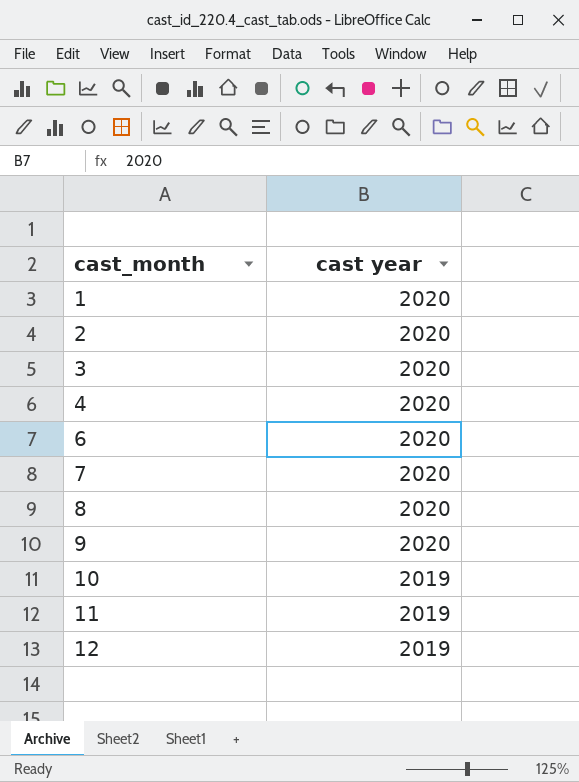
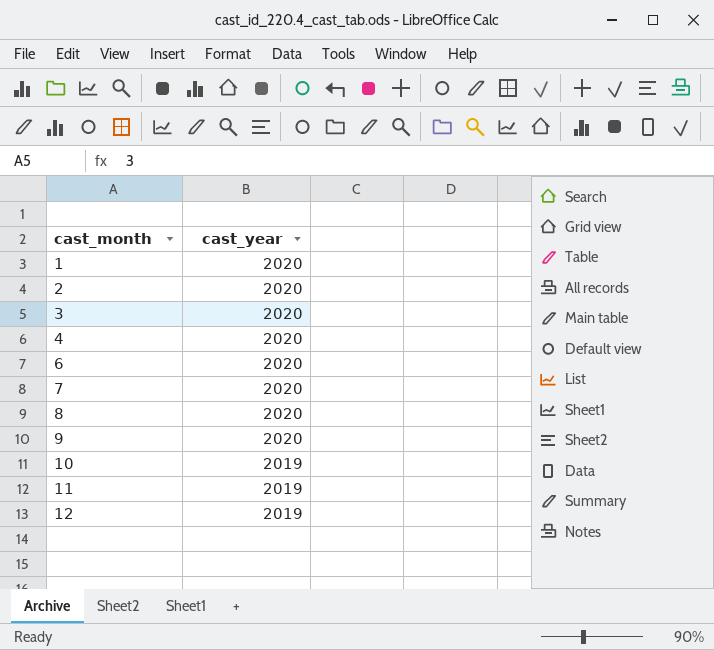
column name: cast year -> cast_year

